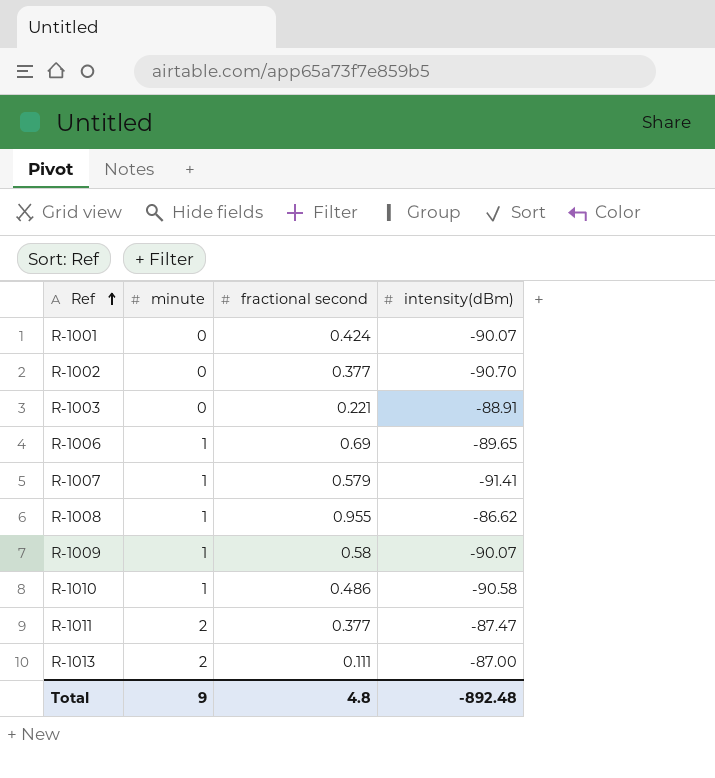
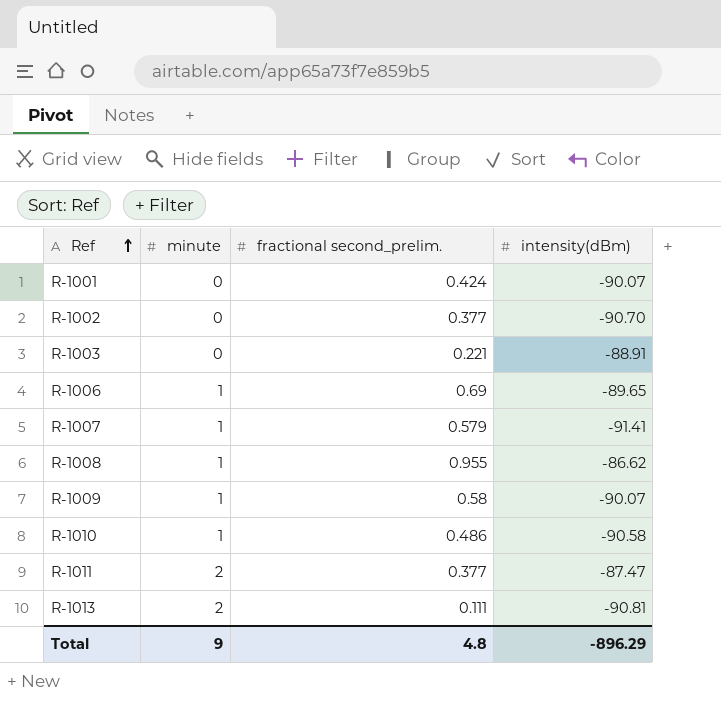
column name: fractional second -> fractional second_prelim.
R-1013 | intensity(dBm): -87.00 -> -90.81
Total | intensity(dBm): -892.48 -> -896.29

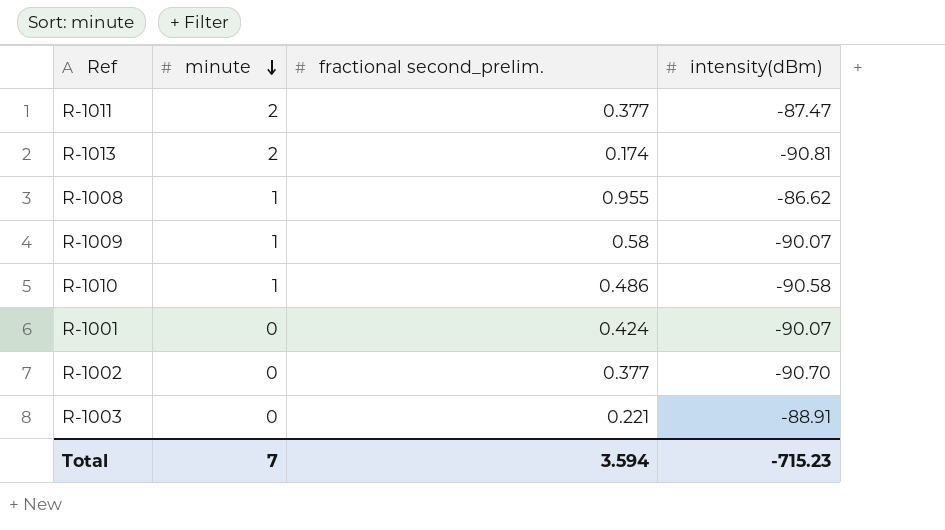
row order: Ref ascending -> minute descending
row R-1006: 1 | 0.69 | -89.65 -> none
row R-1007: 1 | 0.579 | -91.41 -> none
R-1013 | fractional second_prelim.: 0.111 -> 0.174
Total | minute: 9 -> 7
Total | fractional second_prelim.: 4.8 -> 3.594
Total | intensity(dBm): -896.29 -> -715.23

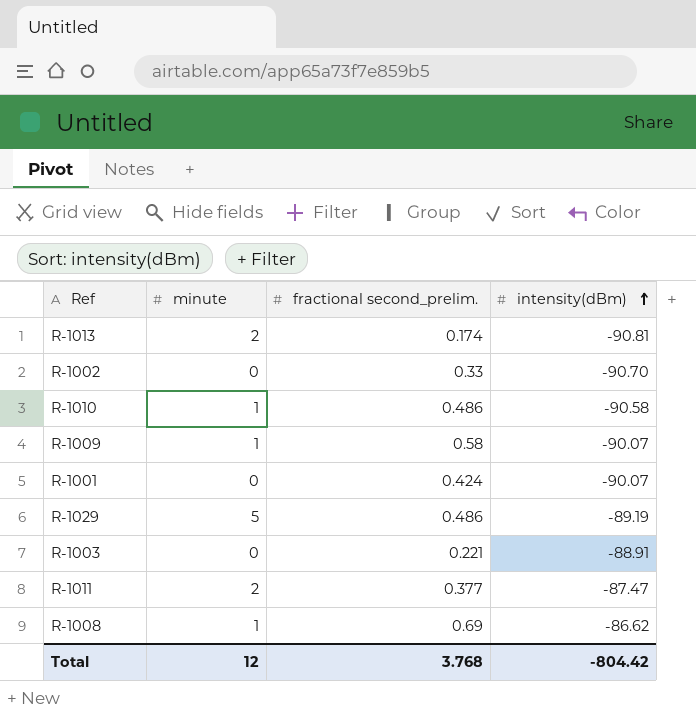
row order: minute descending -> intensity(dBm) ascending
R-1002 | fractional second_prelim.: 0.377 -> 0.33
row R-1029: none -> 5 | 0.486 | -89.19
R-1008 | fractional second_prelim.: 0.955 -> 0.69
Total | minute: 7 -> 12
Total | fractional second_prelim.: 3.594 -> 3.768
Total | intensity(dBm): -715.23 -> -804.42

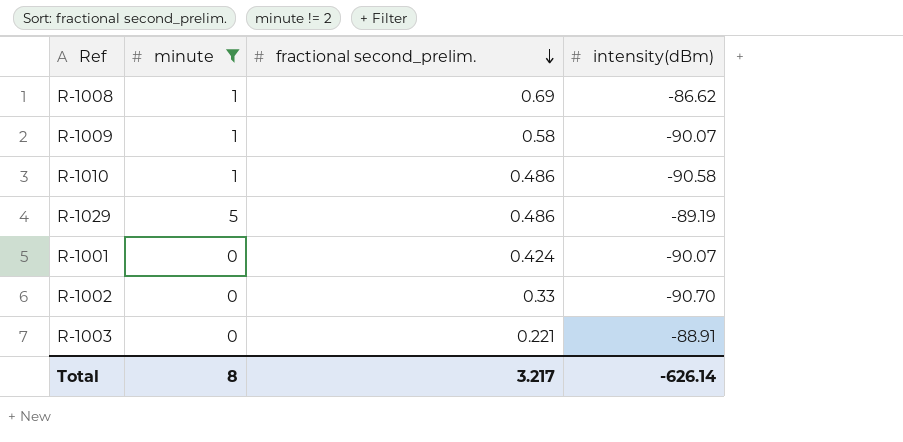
filter: none -> minute != 2
row order: intensity(dBm) ascending -> fractional second_prelim. descending
Total | minute: 12 -> 8
Total | fractional second_prelim.: 3.768 -> 3.217
Total | intensity(dBm): -804.42 -> -626.14

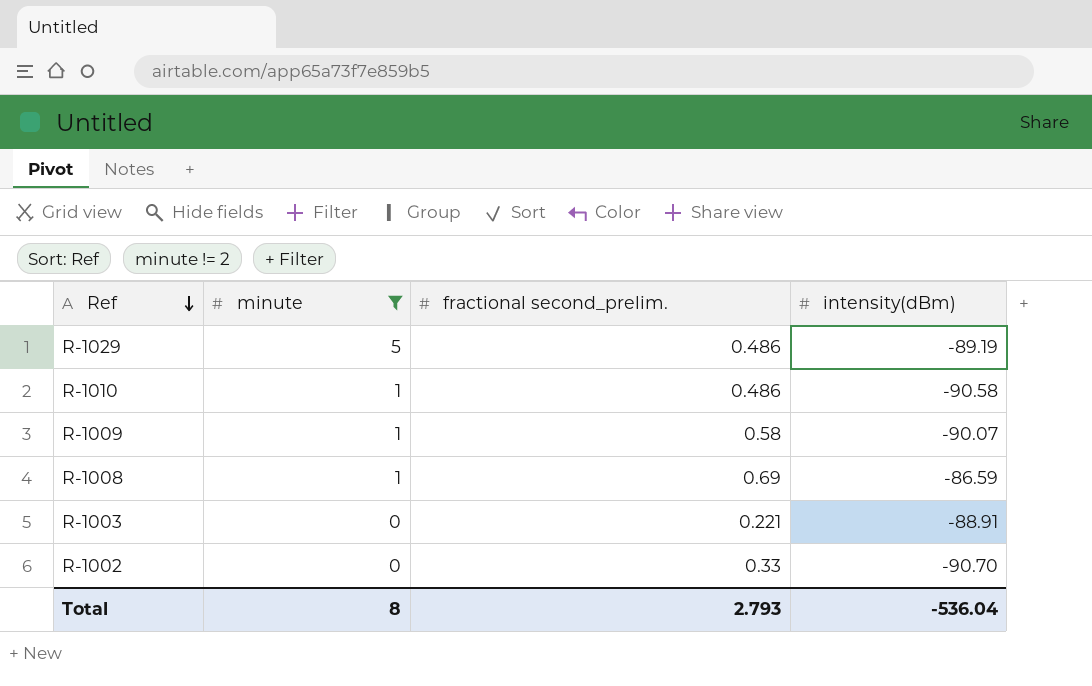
row order: fractional second_prelim. descending -> Ref descending
row R-1001: 0 | 0.424 | -90.07 -> none
R-1008 | intensity(dBm): -86.62 -> -86.59
Total | fractional second_prelim.: 3.217 -> 2.793
Total | intensity(dBm): -626.14 -> -536.04

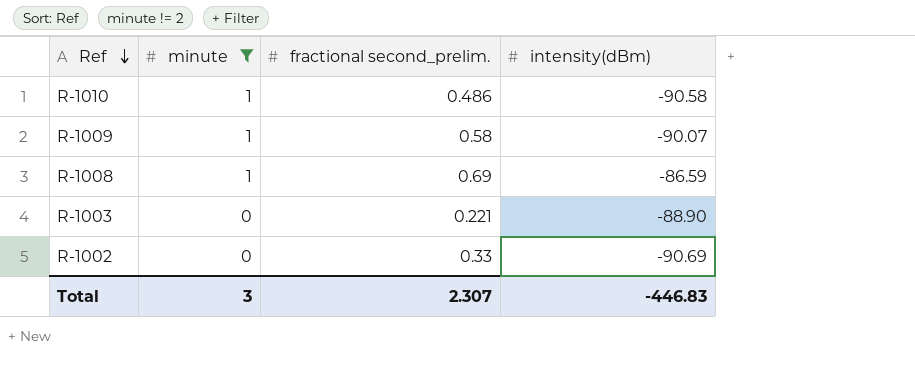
row R-1029: 5 | 0.486 | -89.19 -> none
R-1003 | intensity(dBm): -88.91 -> -88.90
R-1002 | intensity(dBm): -90.70 -> -90.69
Total | minute: 8 -> 3
Total | fractional second_prelim.: 2.793 -> 2.307
Total | intensity(dBm): -536.04 -> -446.83

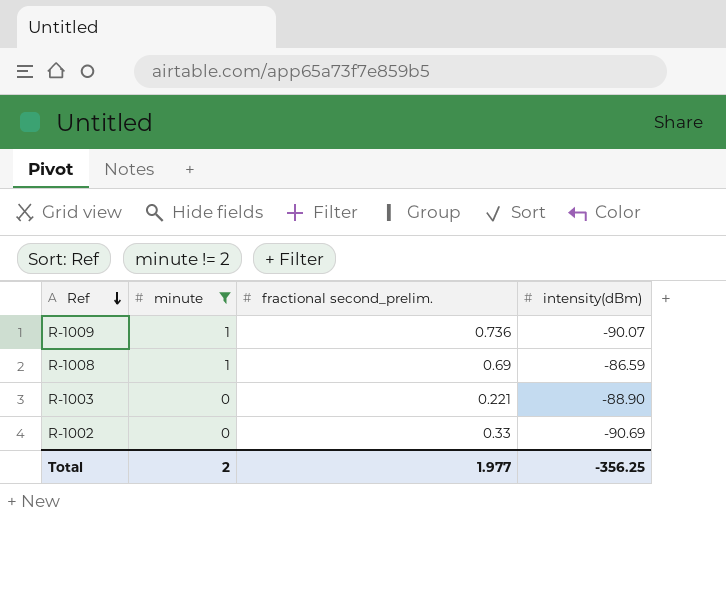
row R-1010: 1 | 0.486 | -90.58 -> none
R-1009 | fractional second_prelim.: 0.58 -> 0.736
Total | minute: 3 -> 2
Total | fractional second_prelim.: 2.307 -> 1.977
Total | intensity(dBm): -446.83 -> -356.25

